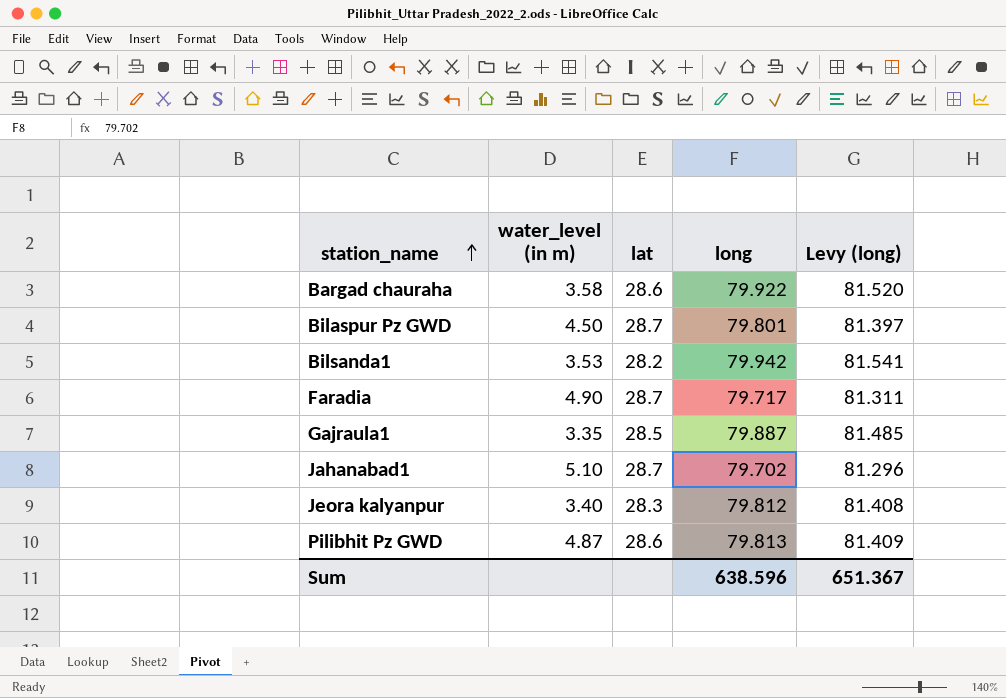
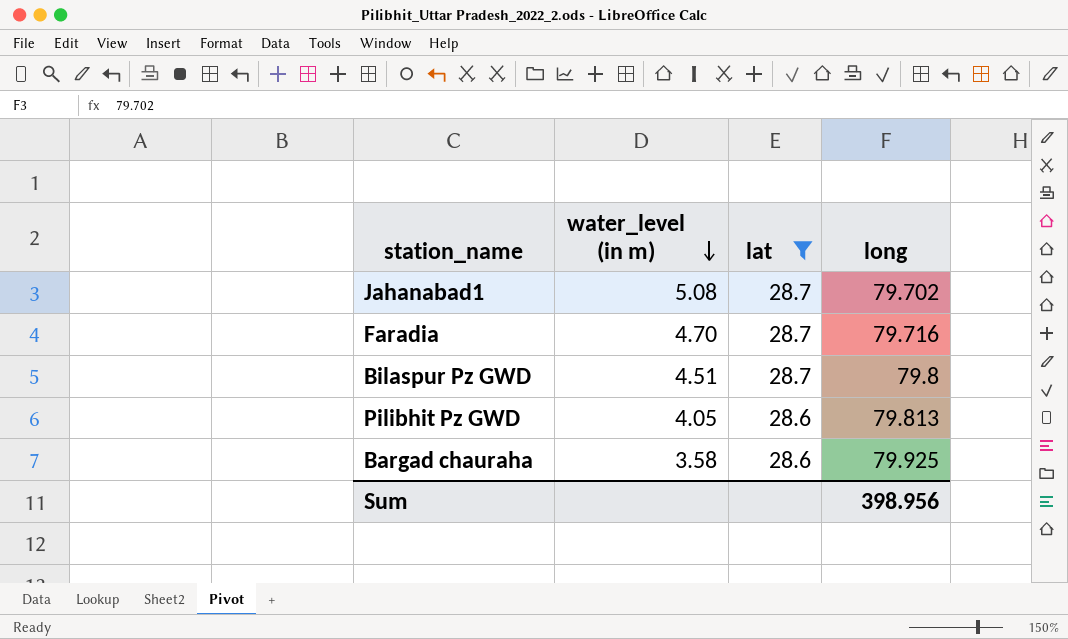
filter: none -> lat >= 28.6
row order: station_name ascending -> water_level (in m) descending
column Levy (long) | formula: [long] * 1.02 -> none
Jahanabad1 | water_level (in m): 5.10 -> 5.08
Faradia | water_level (in m): 4.90 -> 4.70
Faradia | long: 79.717 -> 79.716
Bilaspur Pz GWD | water_level (in m): 4.50 -> 4.51
Bilaspur Pz GWD | long: 79.801 -> 79.8
Pilibhit Pz GWD | water_level (in m): 4.87 -> 4.05
Bargad chauraha | long: 79.922 -> 79.925
Sum | long: 638.596 -> 398.956

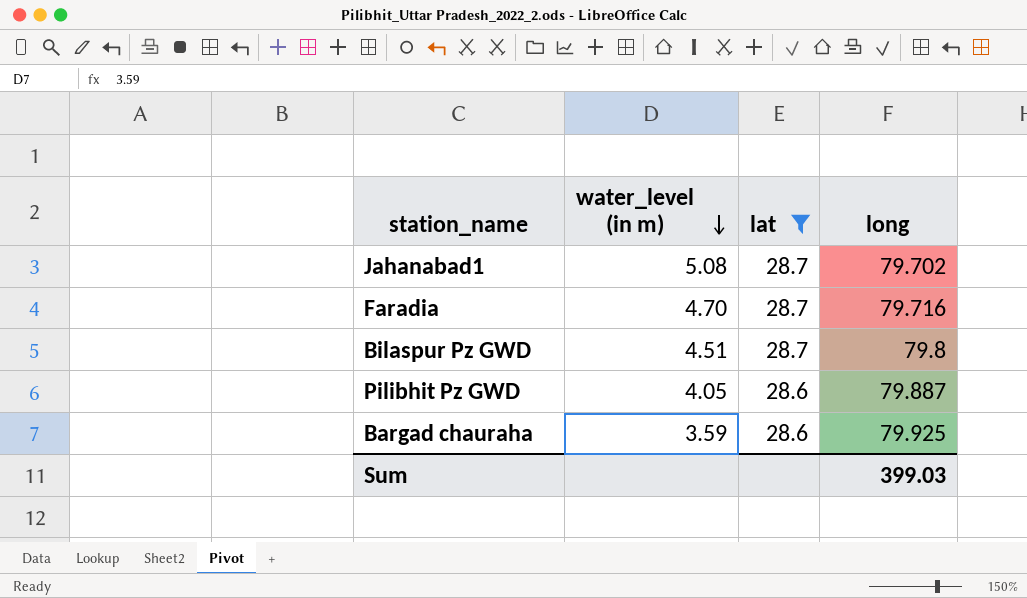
Pilibhit Pz GWD | long: 79.813 -> 79.887
Bargad chauraha | water_level (in m): 3.58 -> 3.59
Sum | long: 398.956 -> 399.03

